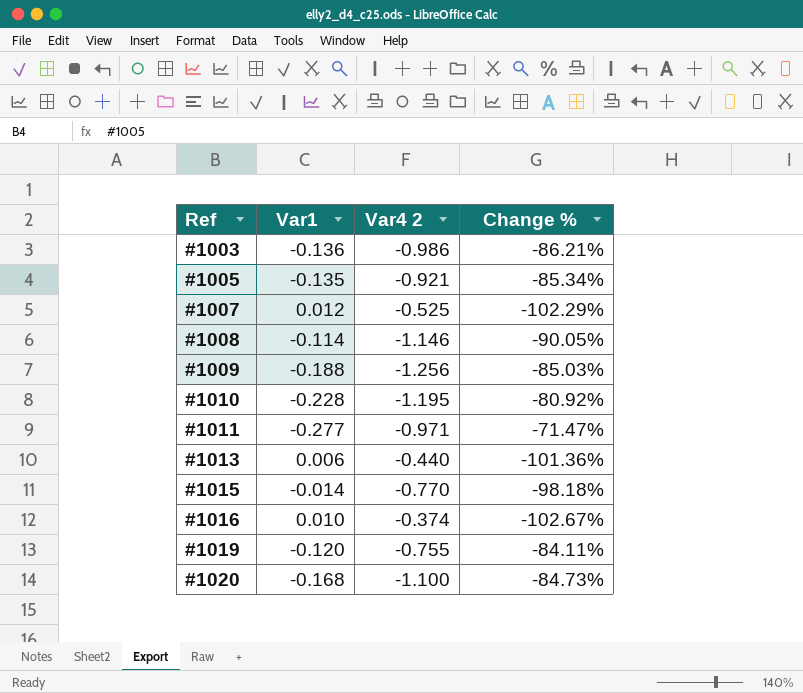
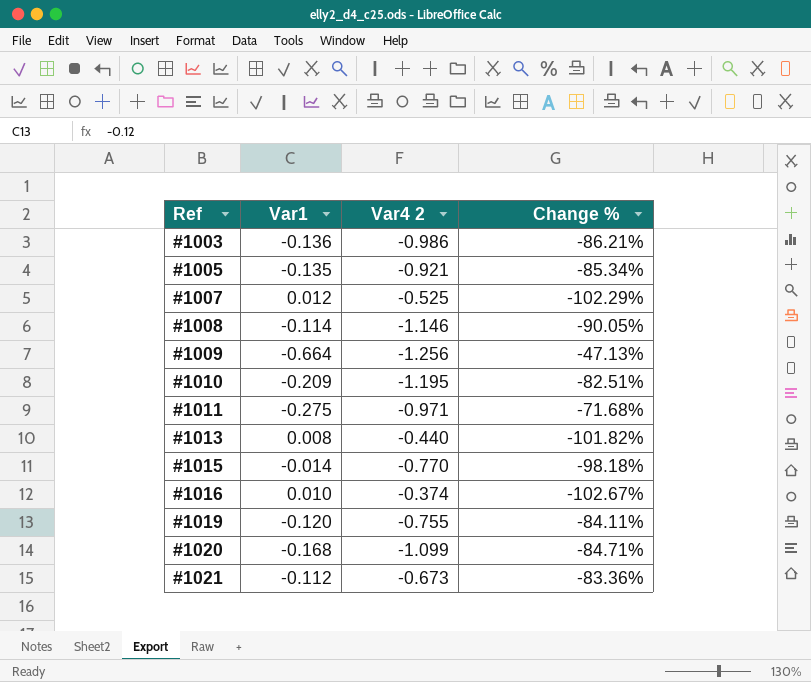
#1009 | Var1: -0.188 -> -0.664
#1009 | Change %: -85.03% -> -47.13%
#1010 | Var1: -0.228 -> -0.209
#1010 | Change %: -80.92% -> -82.51%
#1011 | Var1: -0.277 -> -0.275
#1011 | Change %: -71.47% -> -71.68%
#1013 | Var1: 0.006 -> 0.008
#1013 | Change %: -101.36% -> -101.82%
#1020 | Var4 2: -1.100 -> -1.099
#1020 | Change %: -84.73% -> -84.71%
row #1021: none -> -0.112 | -0.673 | -83.36%

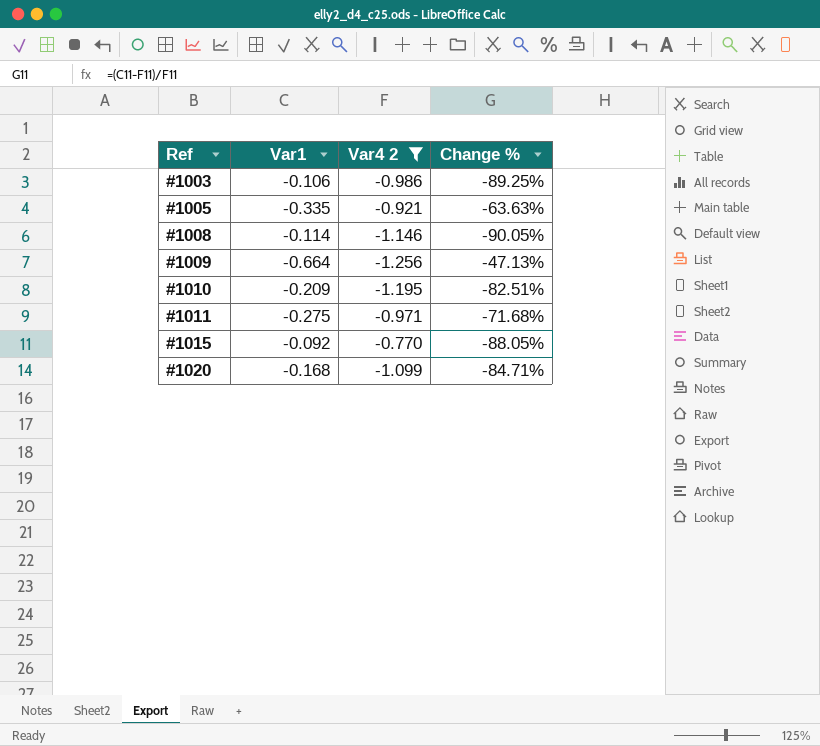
filter: none -> Var4 2 <= -0.770
#1003 | Var1: -0.136 -> -0.106
#1003 | Change %: -86.21% -> -89.25%
#1005 | Var1: -0.135 -> -0.335
#1005 | Change %: -85.34% -> -63.63%
#1015 | Var1: -0.014 -> -0.092
#1015 | Change %: -98.18% -> -88.05%

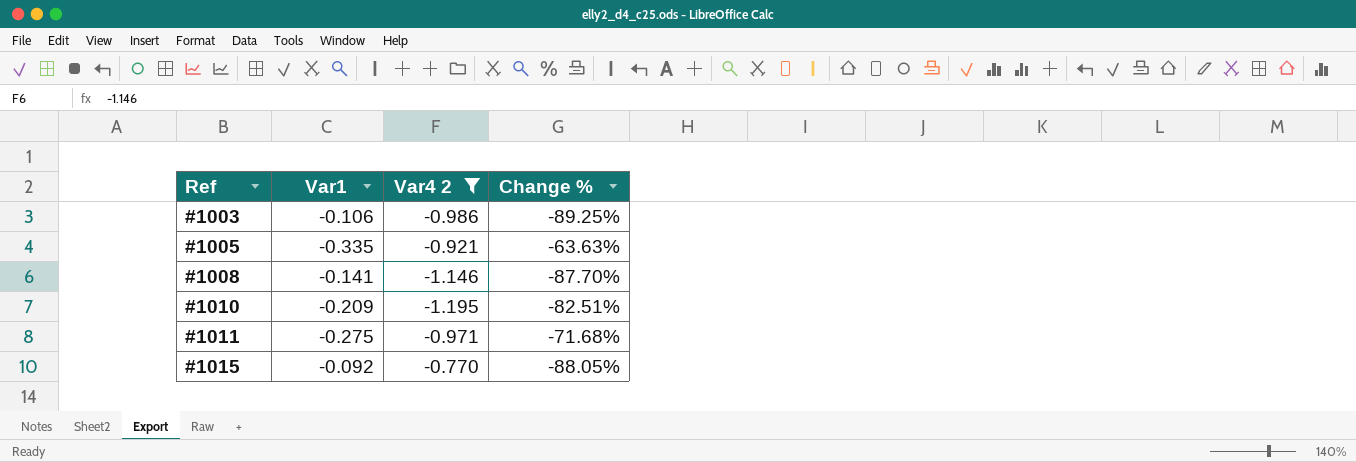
row #1009: -0.664 | -1.256 | -47.13% -> none
row #1020: -0.168 | -1.099 | -84.71% -> none
#1008 | Var1: -0.114 -> -0.141
#1008 | Change %: -90.05% -> -87.70%

